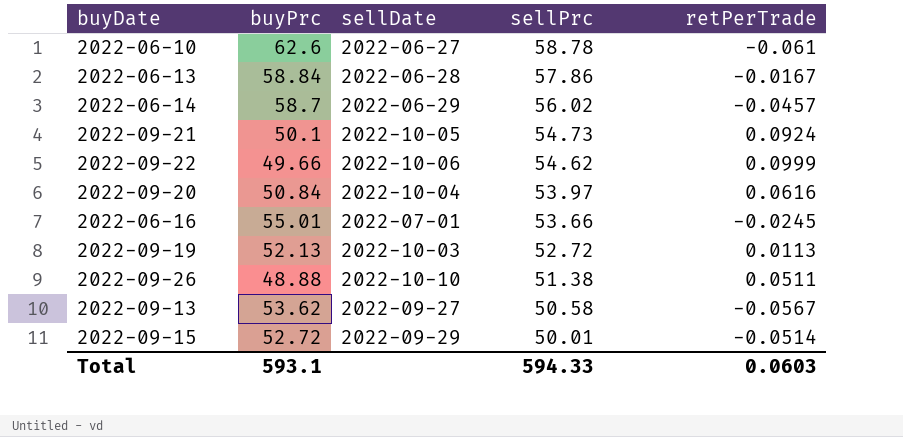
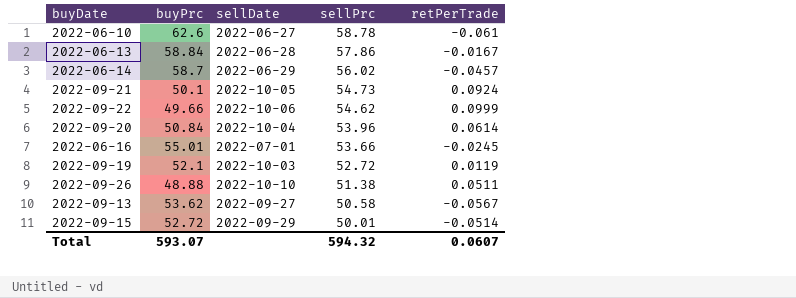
2022-09-20 | sellPrc: 53.97 -> 53.96
2022-09-20 | retPerTrade: 0.0616 -> 0.0614
2022-09-19 | buyPrc: 52.13 -> 52.1
2022-09-19 | retPerTrade: 0.0113 -> 0.0119
Total | buyPrc: 593.1 -> 593.07
Total | sellPrc: 594.33 -> 594.32
Total | retPerTrade: 0.0603 -> 0.0607

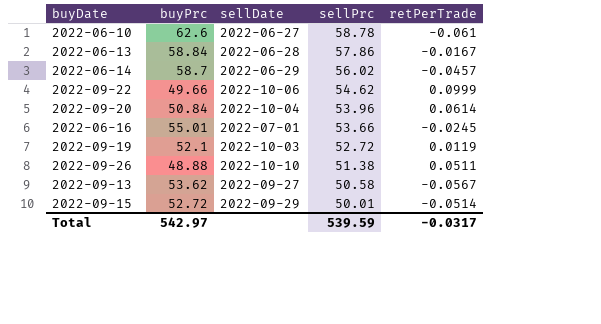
row 2022-09-21: 50.1 | 2022-10-05 | 54.73 | 0.0924 -> none
Total | buyPrc: 593.07 -> 542.97
Total | sellPrc: 594.32 -> 539.59
Total | retPerTrade: 0.0607 -> -0.0317

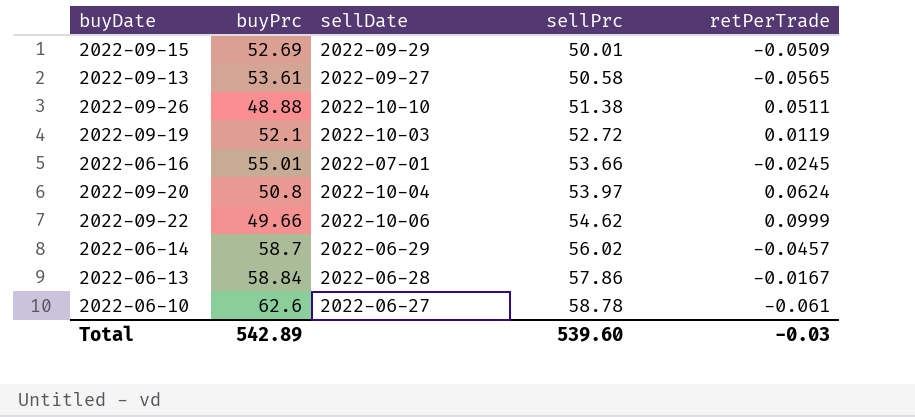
row order: sellPrc descending -> sellPrc ascending
2022-09-15 | buyPrc: 52.72 -> 52.69
2022-09-15 | retPerTrade: -0.0514 -> -0.0509
2022-09-13 | buyPrc: 53.62 -> 53.61
2022-09-13 | retPerTrade: -0.0567 -> -0.0565
2022-09-20 | buyPrc: 50.84 -> 50.8
2022-09-20 | sellPrc: 53.96 -> 53.97
2022-09-20 | retPerTrade: 0.0614 -> 0.0624
Total | buyPrc: 542.97 -> 542.89
Total | sellPrc: 539.59 -> 539.60
Total | retPerTrade: -0.0317 -> -0.03

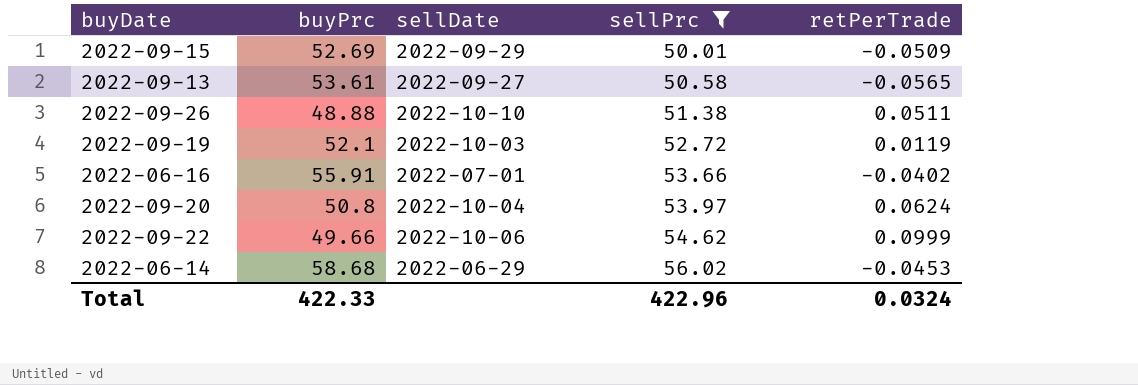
filter: none -> sellPrc <= 56.02
2022-06-16 | buyPrc: 55.01 -> 55.91
2022-06-16 | retPerTrade: -0.0245 -> -0.0402
2022-06-14 | buyPrc: 58.7 -> 58.68
2022-06-14 | retPerTrade: -0.0457 -> -0.0453
Total | buyPrc: 542.89 -> 422.33
Total | sellPrc: 539.60 -> 422.96
Total | retPerTrade: -0.03 -> 0.0324

